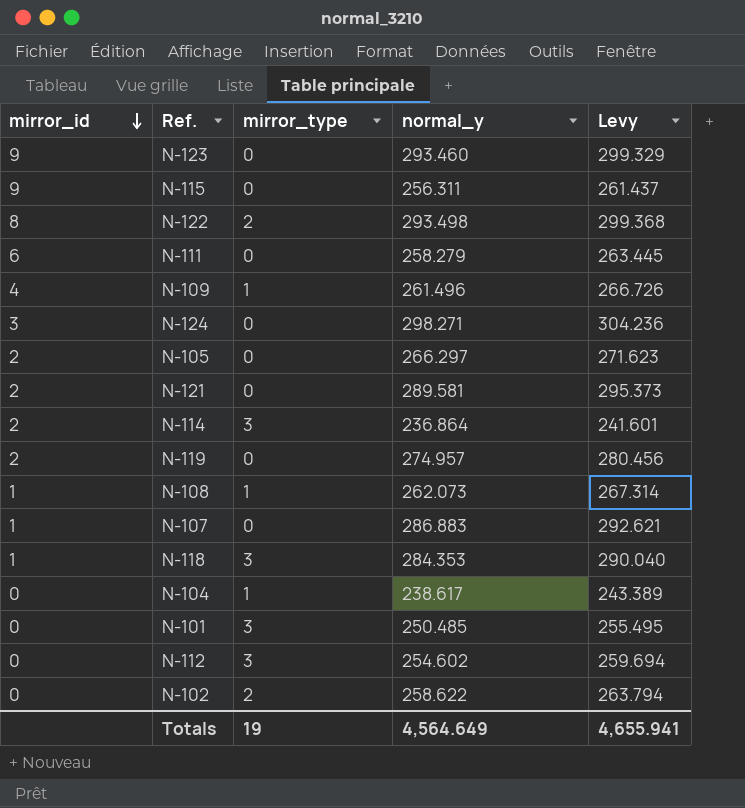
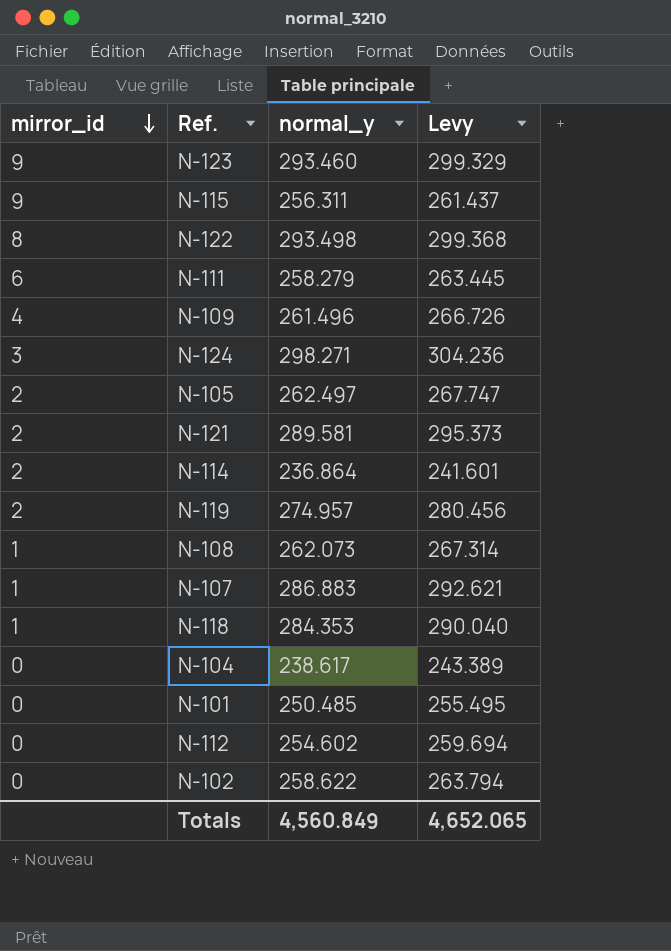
column mirror_type | position: 3 -> none
N-105 | normal_y: 266.297 -> 262.497
N-105 | Levy: 271.623 -> 267.747
Totals | normal_y: 4,564.649 -> 4,560.849
Totals | Levy: 4,655.941 -> 4,652.065

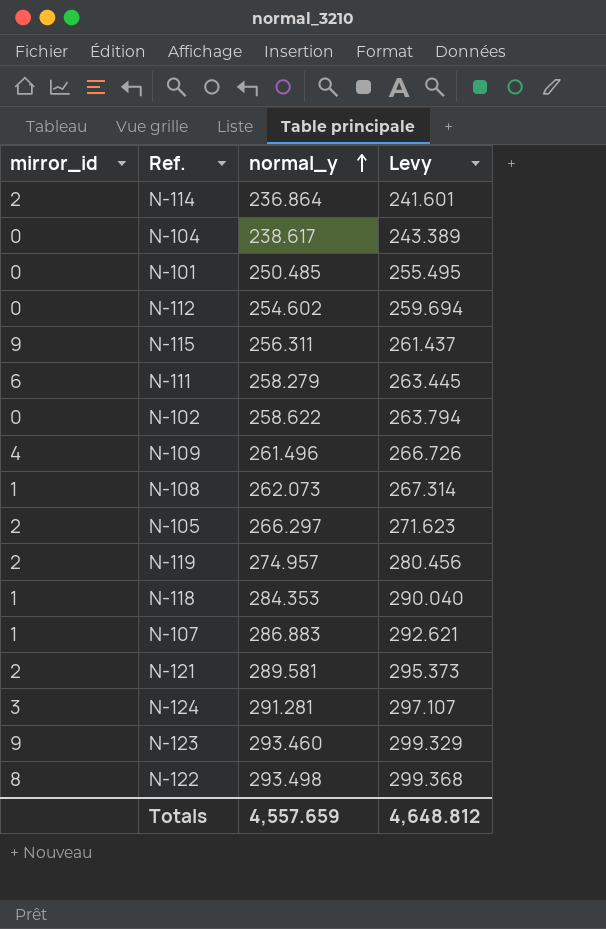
row order: mirror_id descending -> normal_y ascending
N-105 | normal_y: 262.497 -> 266.297
N-105 | Levy: 267.747 -> 271.623
N-124 | normal_y: 298.271 -> 291.281
N-124 | Levy: 304.236 -> 297.107
Totals | normal_y: 4,560.849 -> 4,557.659
Totals | Levy: 4,652.065 -> 4,648.812

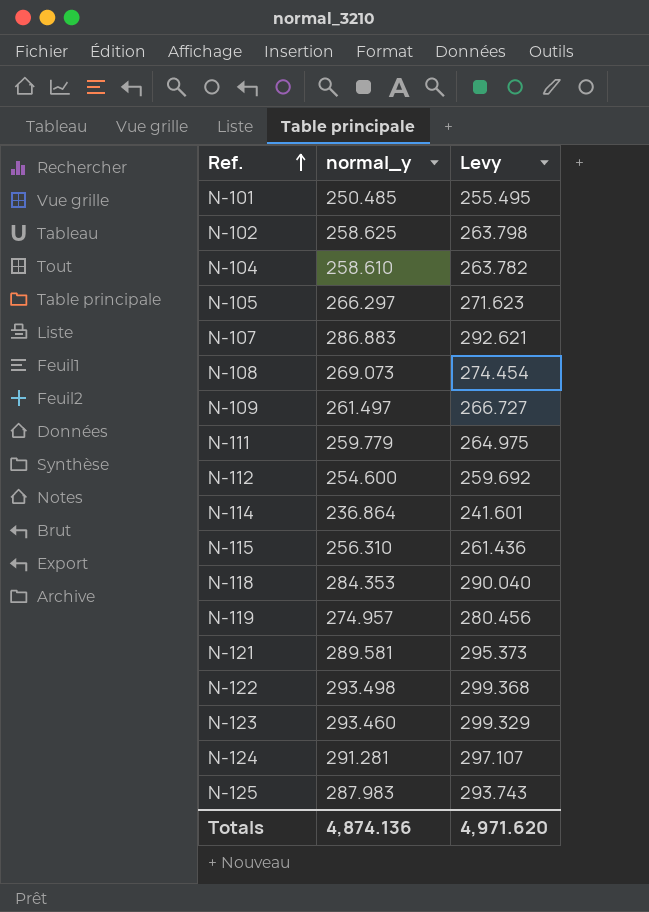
row order: normal_y ascending -> Ref. ascending
column mirror_id | position: 1 -> none
N-102 | normal_y: 258.622 -> 258.625
N-102 | Levy: 263.794 -> 263.798
N-104 | normal_y: 238.617 -> 258.610
N-104 | Levy: 243.389 -> 263.782
N-108 | normal_y: 262.073 -> 269.073
N-108 | Levy: 267.314 -> 274.454
N-109 | normal_y: 261.496 -> 261.497
N-109 | Levy: 266.726 -> 266.727
N-111 | normal_y: 258.279 -> 259.779
N-111 | Levy: 263.445 -> 264.975
N-112 | normal_y: 254.602 -> 254.600
N-112 | Levy: 259.694 -> 259.692
N-115 | normal_y: 256.311 -> 256.310
N-115 | Levy: 261.437 -> 261.436
row N-125: none -> 287.983 | 293.743
Totals | normal_y: 4,557.659 -> 4,874.136
Totals | Levy: 4,648.812 -> 4,971.620

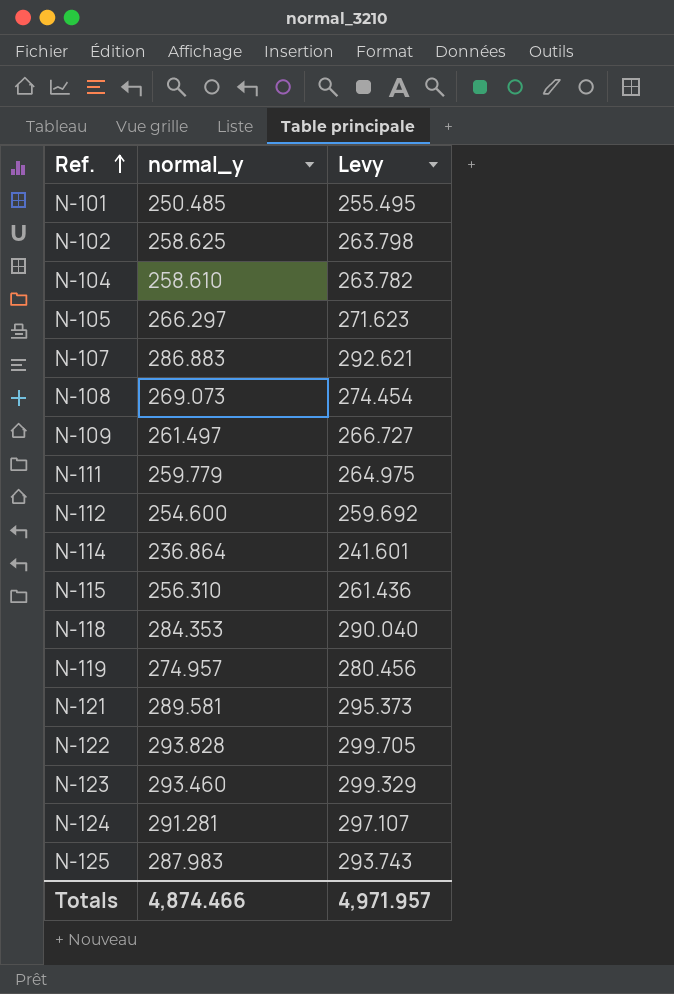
N-122 | normal_y: 293.498 -> 293.828
N-122 | Levy: 299.368 -> 299.705
Totals | normal_y: 4,874.136 -> 4,874.466
Totals | Levy: 4,971.620 -> 4,971.957

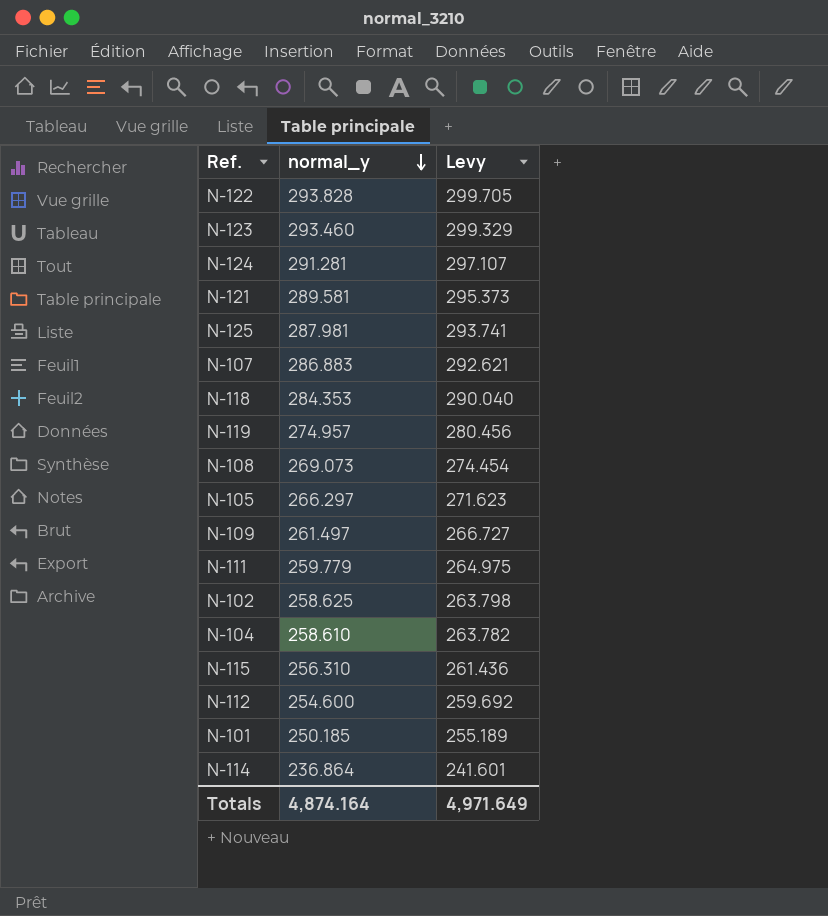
row order: Ref. ascending -> normal_y descending
N-125 | normal_y: 287.983 -> 287.981
N-125 | Levy: 293.743 -> 293.741
N-101 | normal_y: 250.485 -> 250.185
N-101 | Levy: 255.495 -> 255.189
Totals | normal_y: 4,874.466 -> 4,874.164
Totals | Levy: 4,971.957 -> 4,971.649

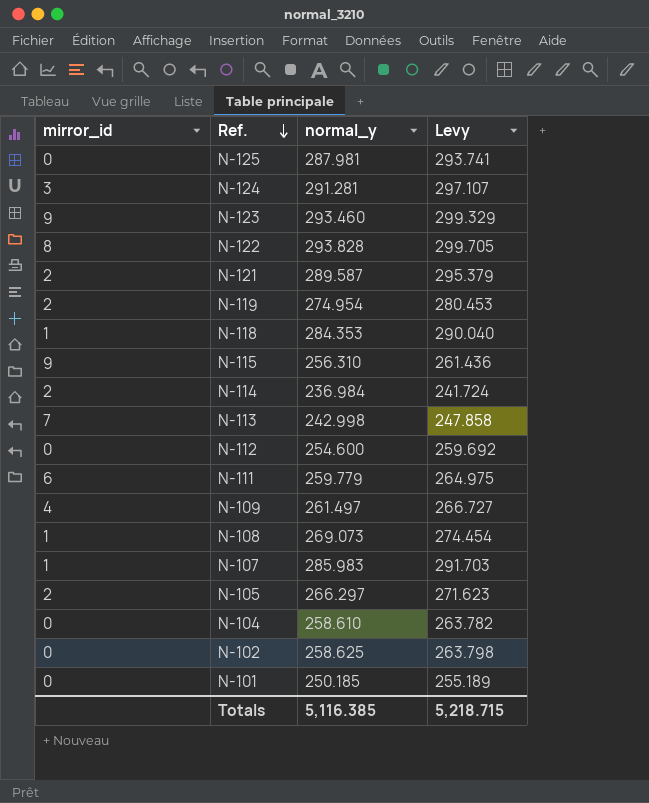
row order: normal_y descending -> Ref. descending
column mirror_id | position: none -> 1
N-121 | normal_y: 289.581 -> 289.587
N-121 | Levy: 295.373 -> 295.379
N-119 | normal_y: 274.957 -> 274.954
N-119 | Levy: 280.456 -> 280.453
N-114 | normal_y: 236.864 -> 236.984
N-114 | Levy: 241.601 -> 241.724
row N-113: none -> 7 | 242.998 | 247.858
N-107 | normal_y: 286.883 -> 285.983
N-107 | Levy: 292.621 -> 291.703
Totals | normal_y: 4,874.164 -> 5,116.385
Totals | Levy: 4,971.649 -> 5,218.715

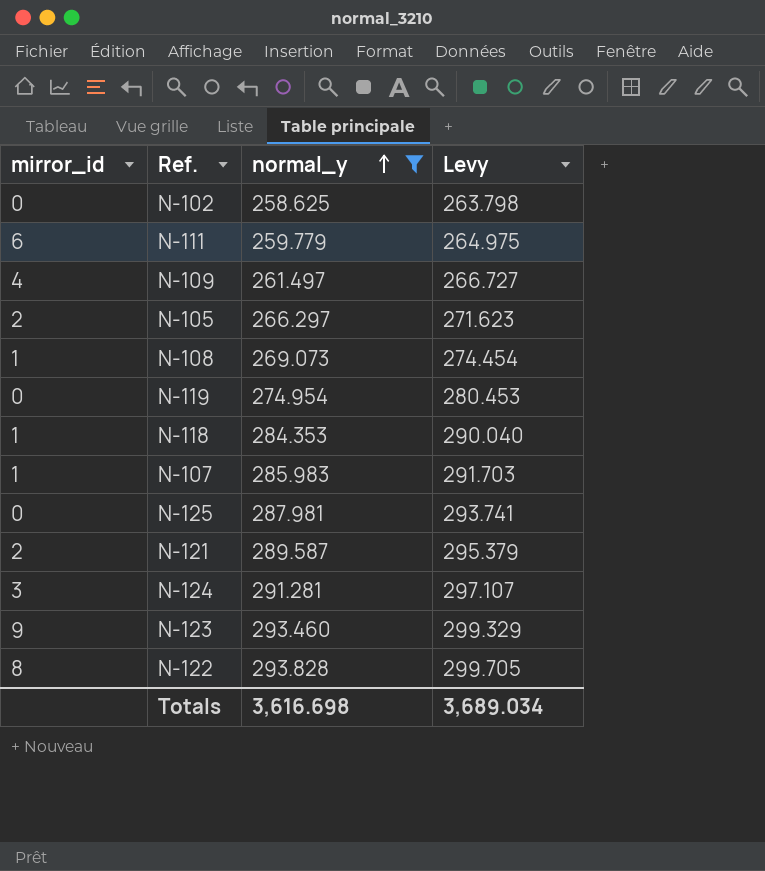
filter: none -> normal_y >= 258.625
row order: Ref. descending -> normal_y ascending
N-119 | mirror_id: 2 -> 0
Totals | normal_y: 5,116.385 -> 3,616.698
Totals | Levy: 5,218.715 -> 3,689.034

